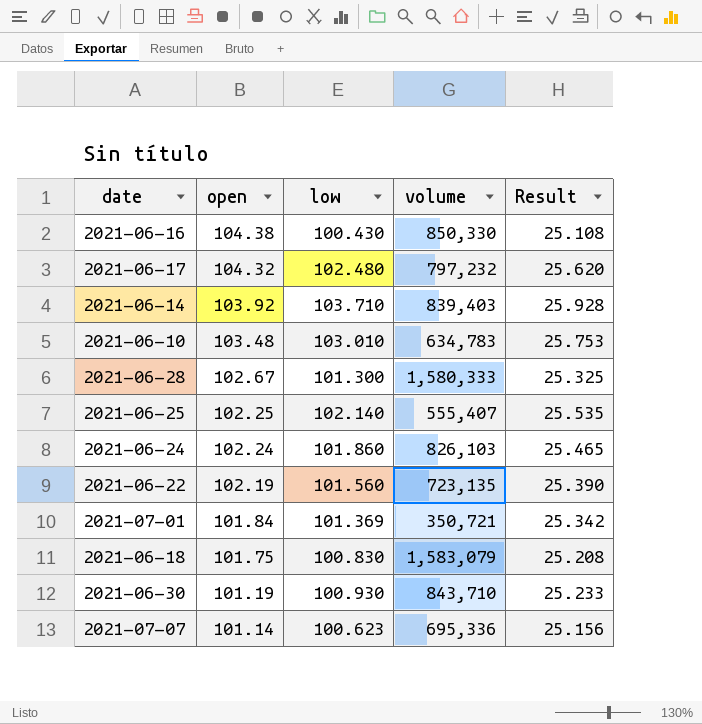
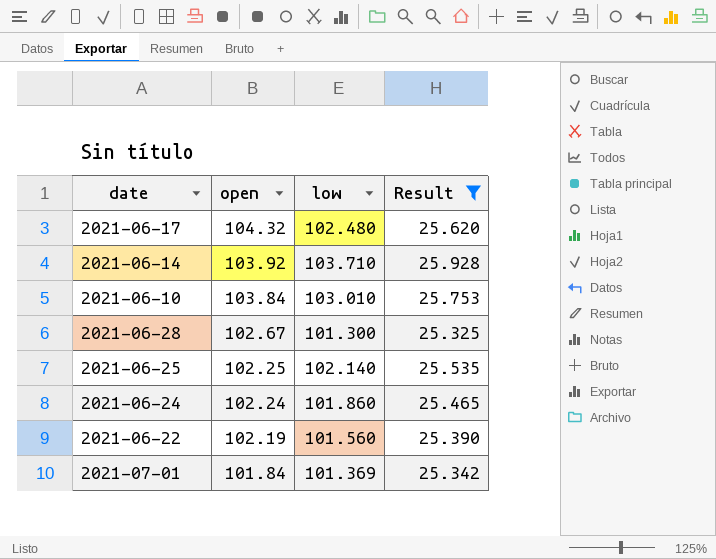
filter: none -> Result >= 25.325
column volume | position: 4 -> none
2021-06-10 | open: 103.48 -> 103.84

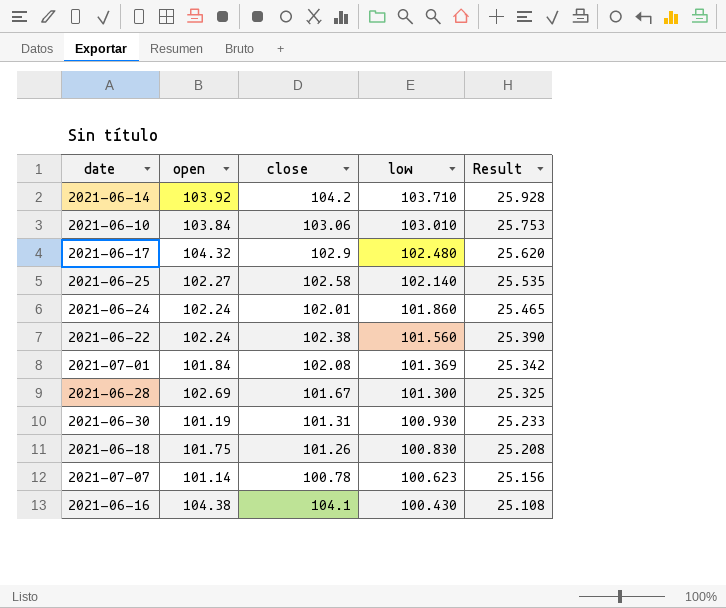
filter: Result >= 25.325 -> none
row order: open descending -> low descending
column close | position: none -> 3
2021-06-25 | open: 102.25 -> 102.27
2021-06-22 | open: 102.19 -> 102.24
2021-06-28 | open: 102.67 -> 102.69

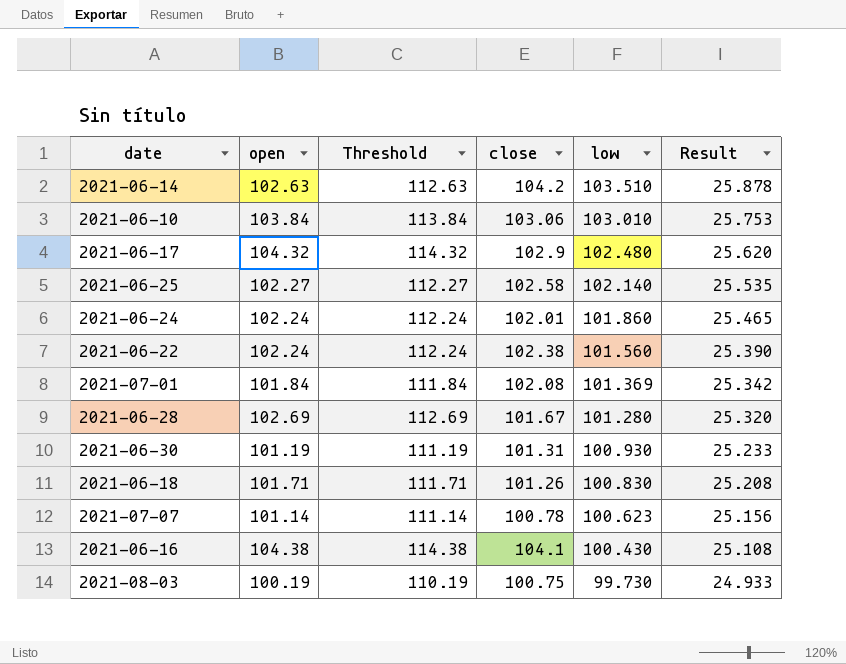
column Threshold | formula: none -> [open] + 10
2021-06-14 | open: 103.92 -> 102.63
2021-06-14 | low: 103.710 -> 103.510
2021-06-14 | Result: 25.928 -> 25.878
2021-06-28 | low: 101.300 -> 101.280
2021-06-28 | Result: 25.325 -> 25.320
2021-06-18 | open: 101.75 -> 101.71
row 2021-08-03: none -> 100.19 | 110.19 | 100.75 | 99.730 | 24.933

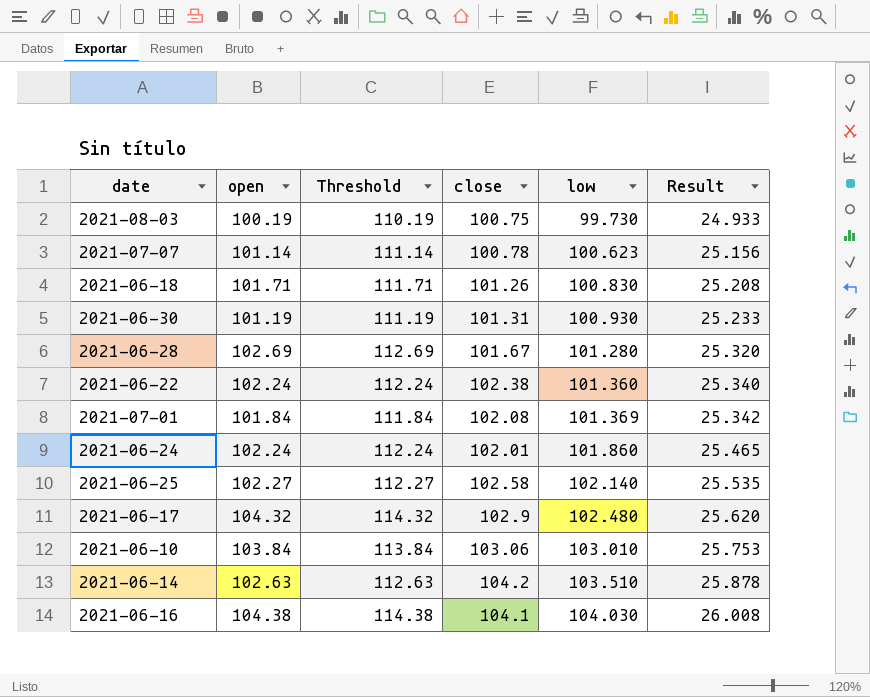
row order: low descending -> low ascending
2021-06-22 | low: 101.560 -> 101.360
2021-06-22 | Result: 25.390 -> 25.340
2021-06-16 | low: 100.430 -> 104.030
2021-06-16 | Result: 25.108 -> 26.008

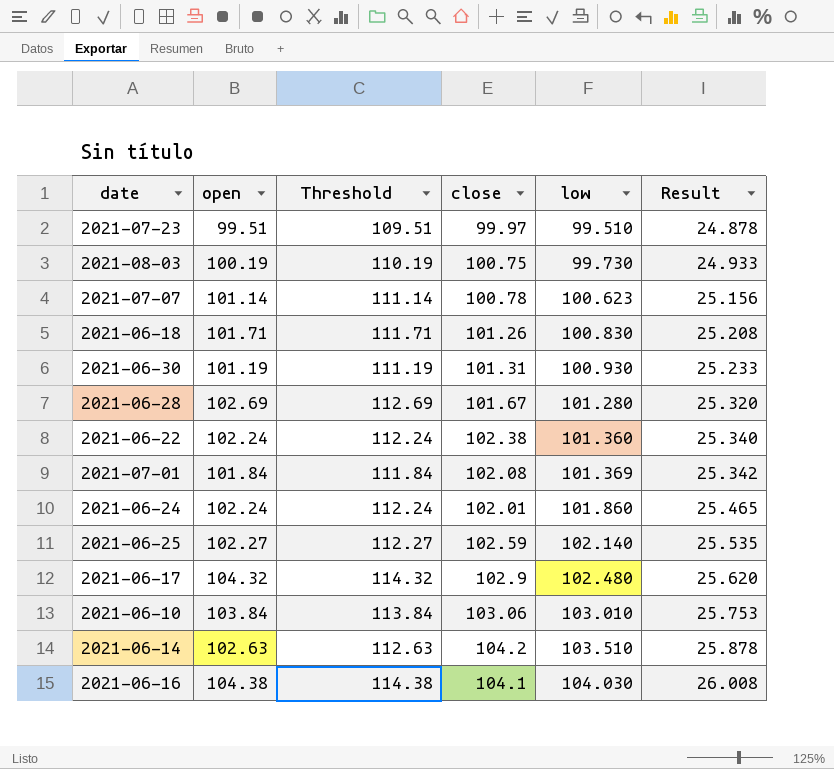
row 2021-07-23: none -> 99.51 | 109.51 | 99.97 | 99.510 | 24.878
2021-06-25 | close: 102.58 -> 102.59

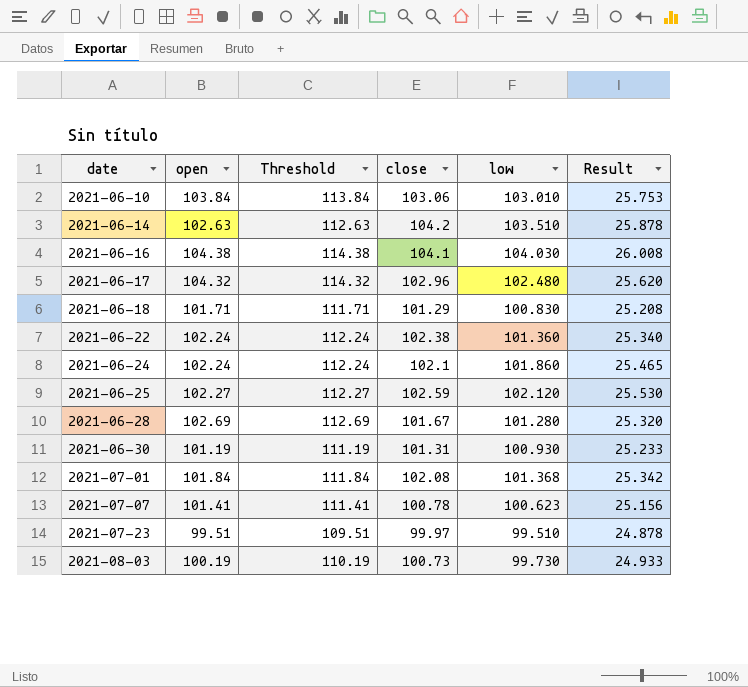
row order: low ascending -> date ascending
2021-06-17 | close: 102.9 -> 102.96
2021-06-18 | close: 101.26 -> 101.29
2021-06-24 | close: 102.01 -> 102.1
2021-06-25 | low: 102.140 -> 102.120
2021-06-25 | Result: 25.535 -> 25.530
2021-07-01 | low: 101.369 -> 101.368
2021-07-07 | open: 101.14 -> 101.41
2021-07-07 | Threshold: 111.14 -> 111.41
2021-08-03 | close: 100.75 -> 100.73

